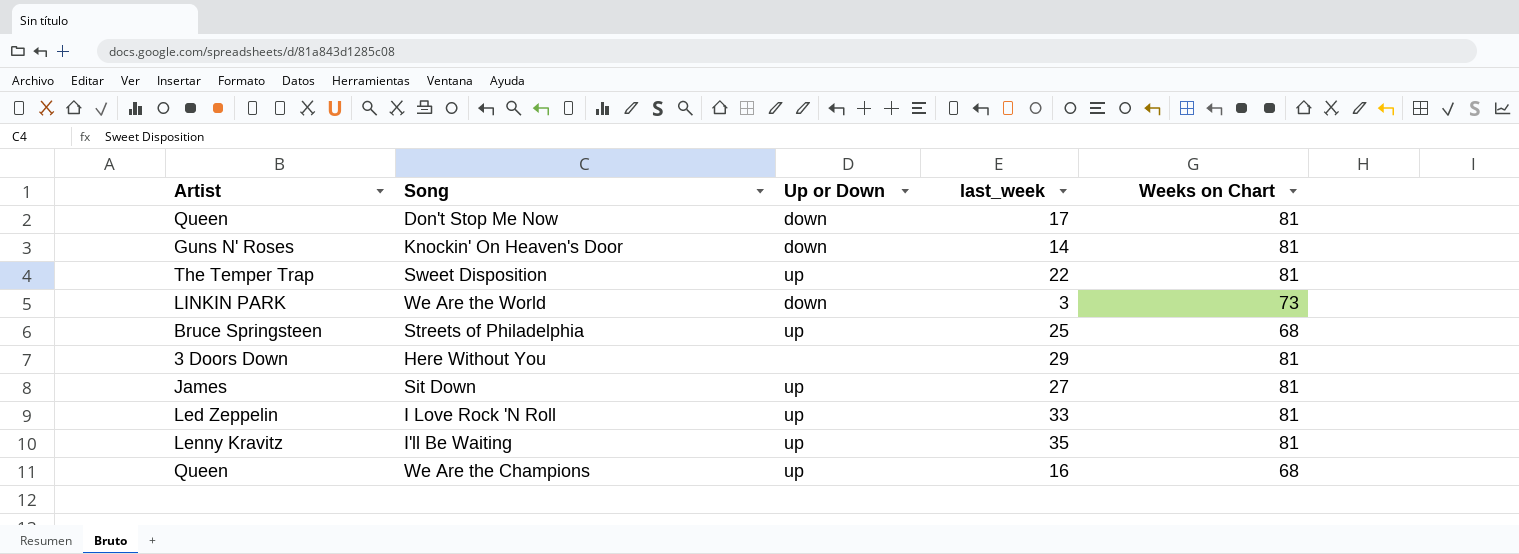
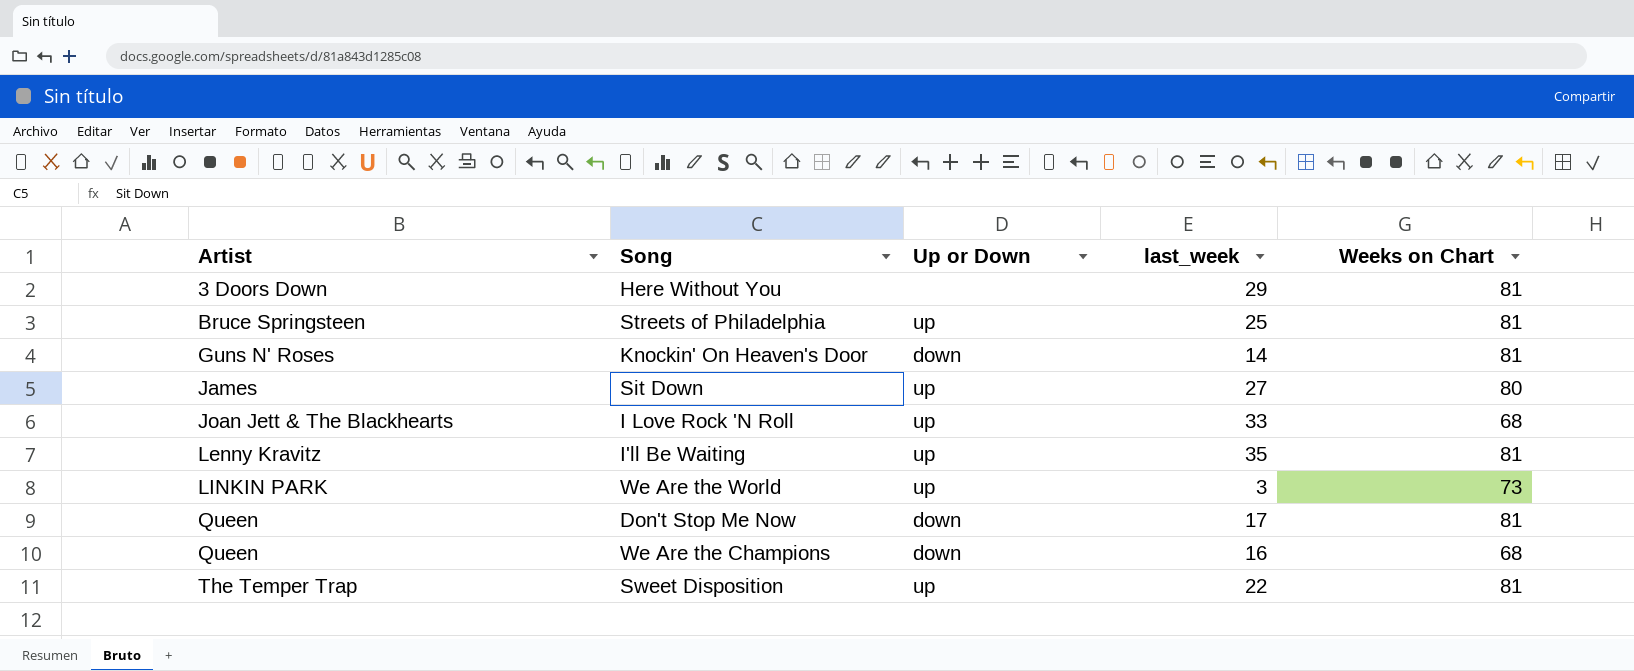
row order: none -> Artist ascending
Streets of Philadelphia | Weeks on Chart: 68 -> 81
Sit Down | Weeks on Chart: 81 -> 80
I Love Rock 'N Roll | Artist: Led Zeppelin -> Joan Jett & The Blackhearts
I Love Rock 'N Roll | Weeks on Chart: 81 -> 68
We Are the World | Up or Down: down -> up
We Are the Champions | Up or Down: up -> down

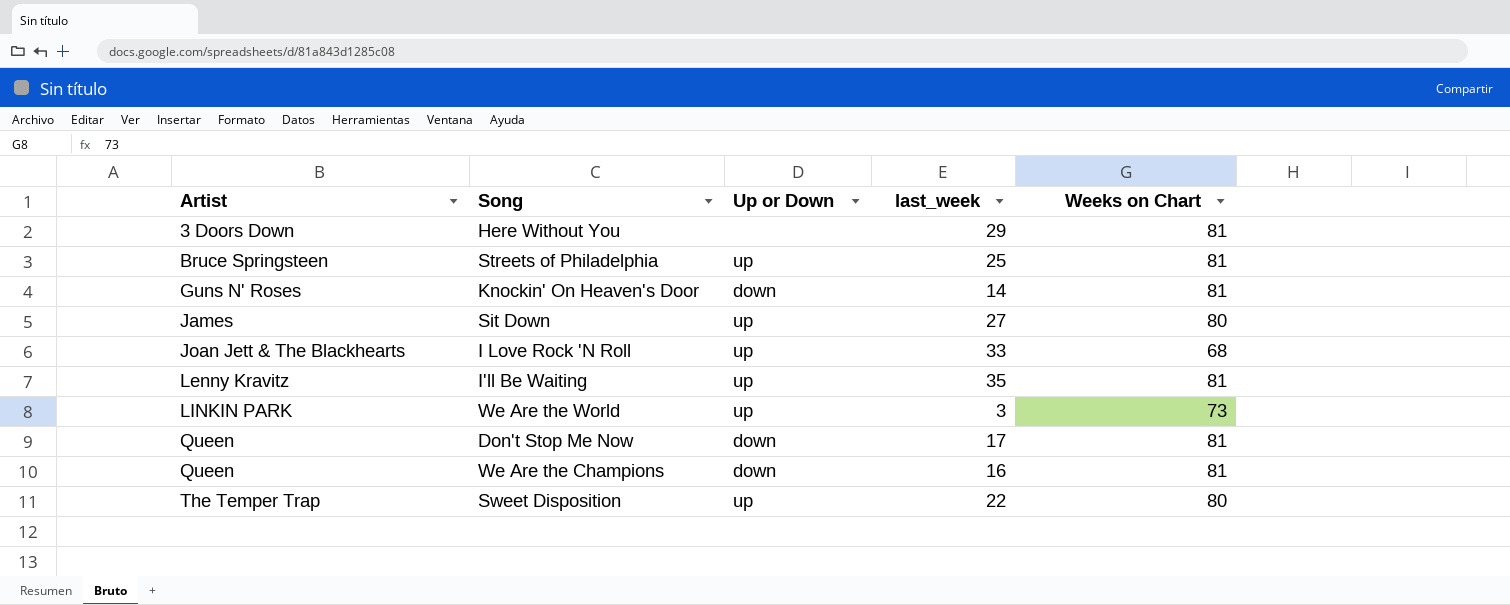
We Are the Champions | Weeks on Chart: 68 -> 81
Sweet Disposition | Weeks on Chart: 81 -> 80

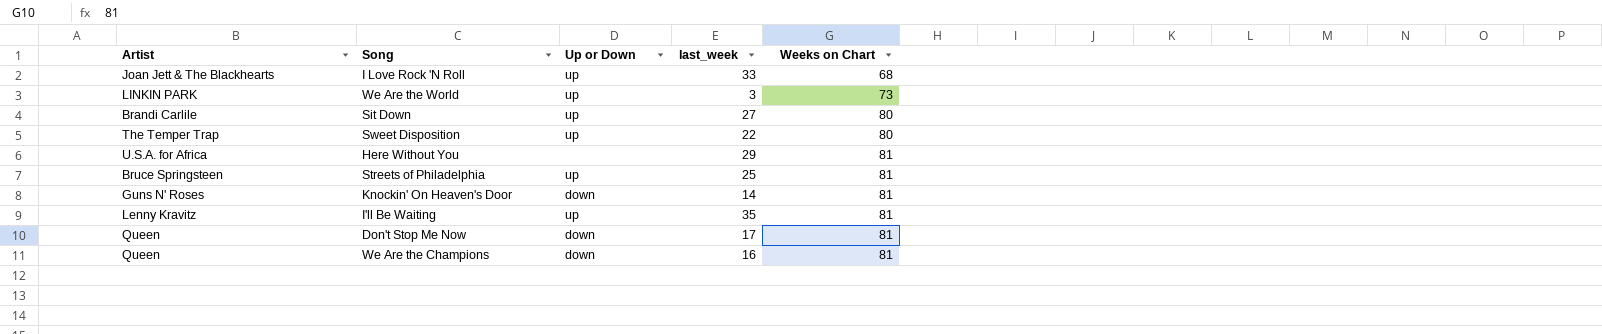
row order: Artist ascending -> Weeks on Chart ascending
Sit Down | Artist: James -> Brandi Carlile
Here Without You | Artist: 3 Doors Down -> U.S.A. for Africa

